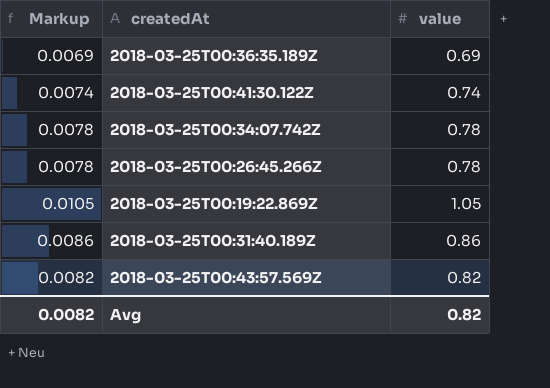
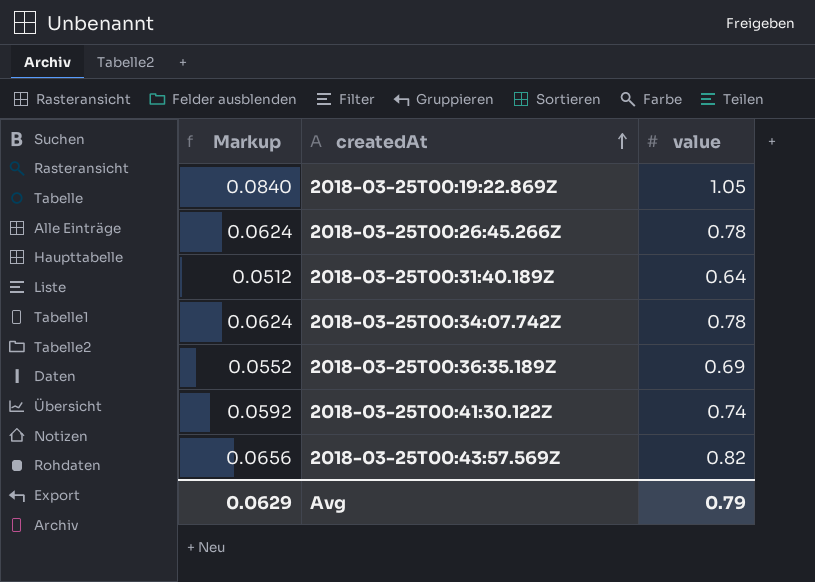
row order: none -> createdAt ascending
column Markup | formula: [value] * 0.01 -> [value] * 0.08
2018-03-25T00:31:40.189Z | value: 0.86 -> 0.64
Avg | Markup: 0.0082 -> 0.0629
Avg | value: 0.82 -> 0.79

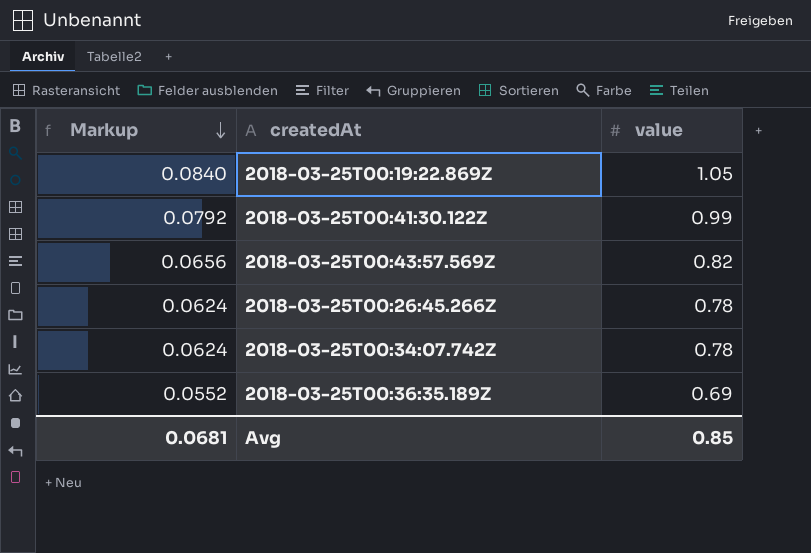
row order: createdAt ascending -> Markup descending
row 2018-03-25T00:31:40.189Z: 0.0512 | 0.64 -> none
2018-03-25T00:41:30.122Z | Markup: 0.0592 -> 0.0792
2018-03-25T00:41:30.122Z | value: 0.74 -> 0.99
Avg | Markup: 0.0629 -> 0.0681
Avg | value: 0.79 -> 0.85

